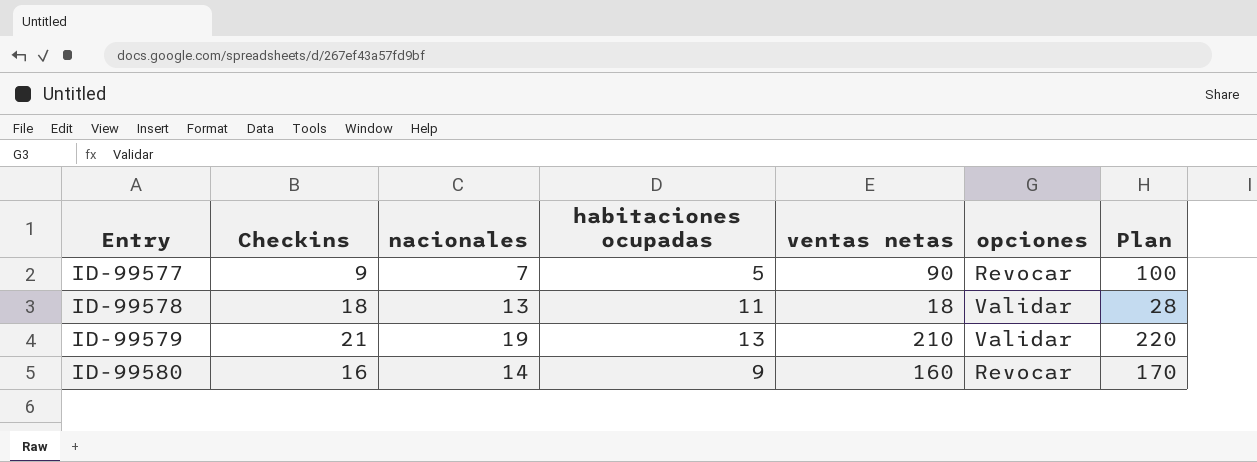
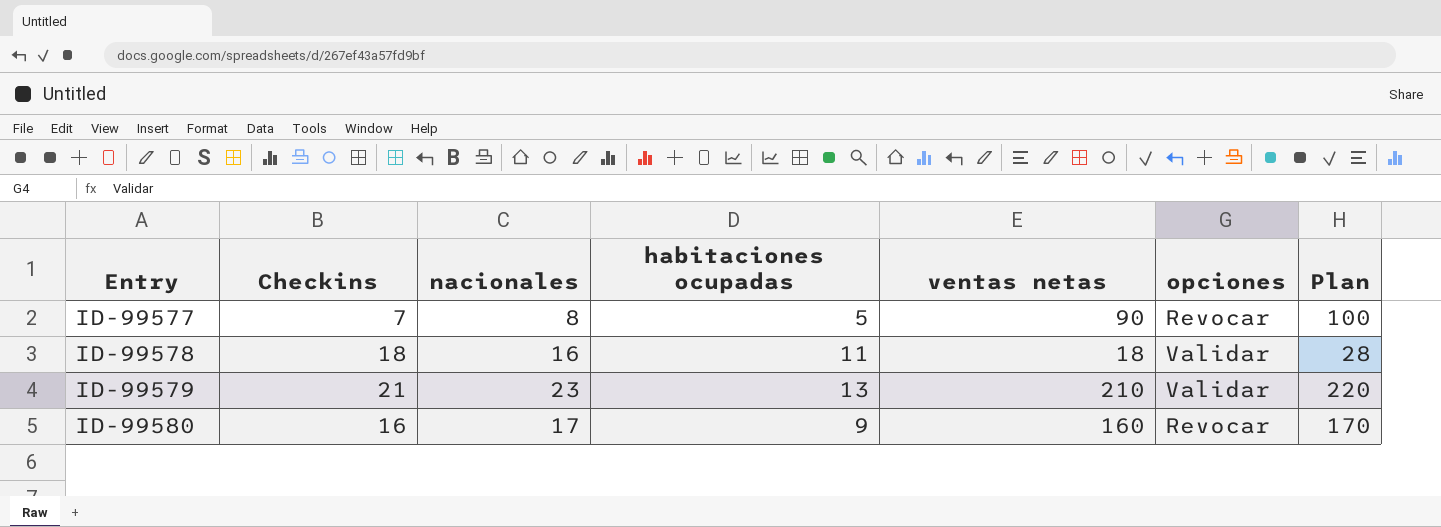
ID-99577 | Checkins: 9 -> 7
ID-99577 | nacionales: 7 -> 8
ID-99578 | nacionales: 13 -> 16
ID-99579 | nacionales: 19 -> 23
ID-99580 | nacionales: 14 -> 17

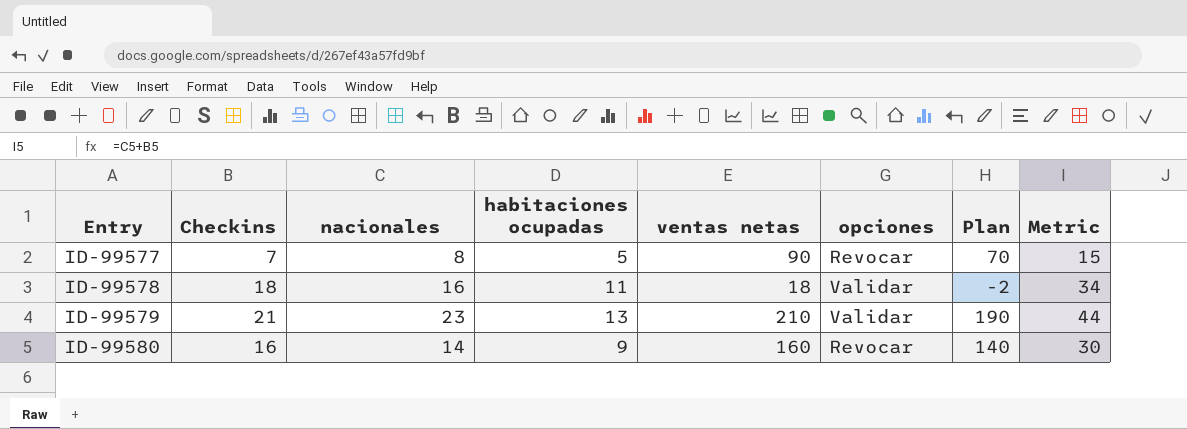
column Plan | formula: [ventas netas] + 10 -> [ventas netas] - 20
column Metric | formula: none -> [Checkins] + [nacionales]
ID-99580 | nacionales: 17 -> 14

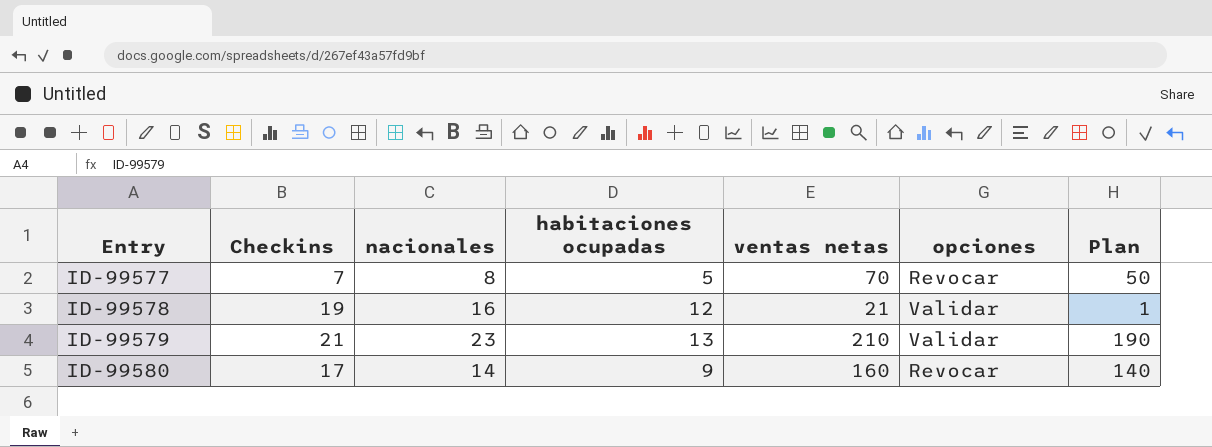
column Metric | formula: [Checkins] + [nacionales] -> none
ID-99577 | ventas netas: 90 -> 70
ID-99577 | Plan: 70 -> 50
ID-99578 | Checkins: 18 -> 19
ID-99578 | habitaciones ocupadas: 11 -> 12
ID-99578 | ventas netas: 18 -> 21
ID-99578 | Plan: -2 -> 1
ID-99580 | Checkins: 16 -> 17

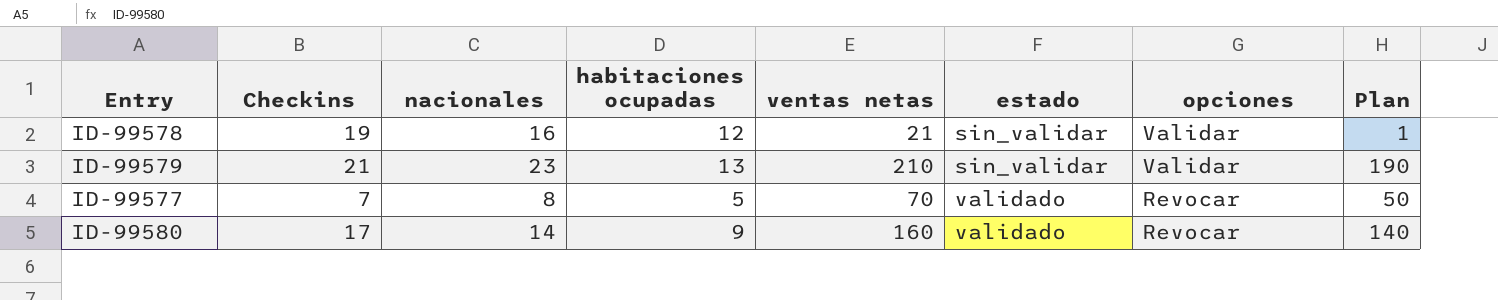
row order: Entry ascending -> estado ascending
column estado | position: none -> 6

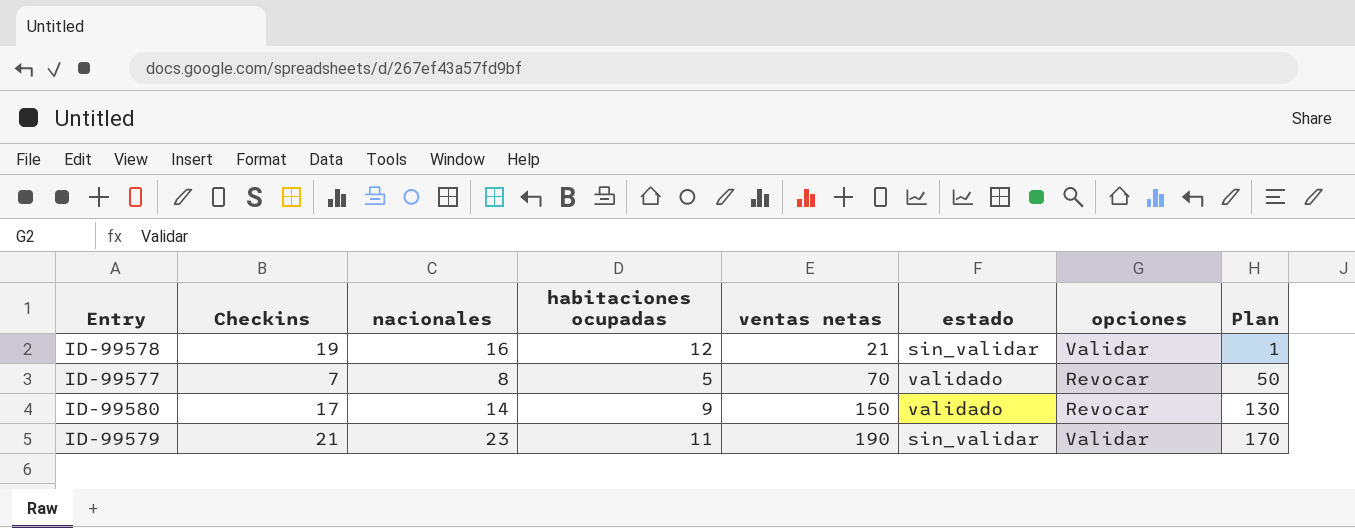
row order: estado ascending -> ventas netas ascending
ID-99580 | ventas netas: 160 -> 150
ID-99580 | Plan: 140 -> 130
ID-99579 | habitaciones ocupadas: 13 -> 11
ID-99579 | ventas netas: 210 -> 190
ID-99579 | Plan: 190 -> 170

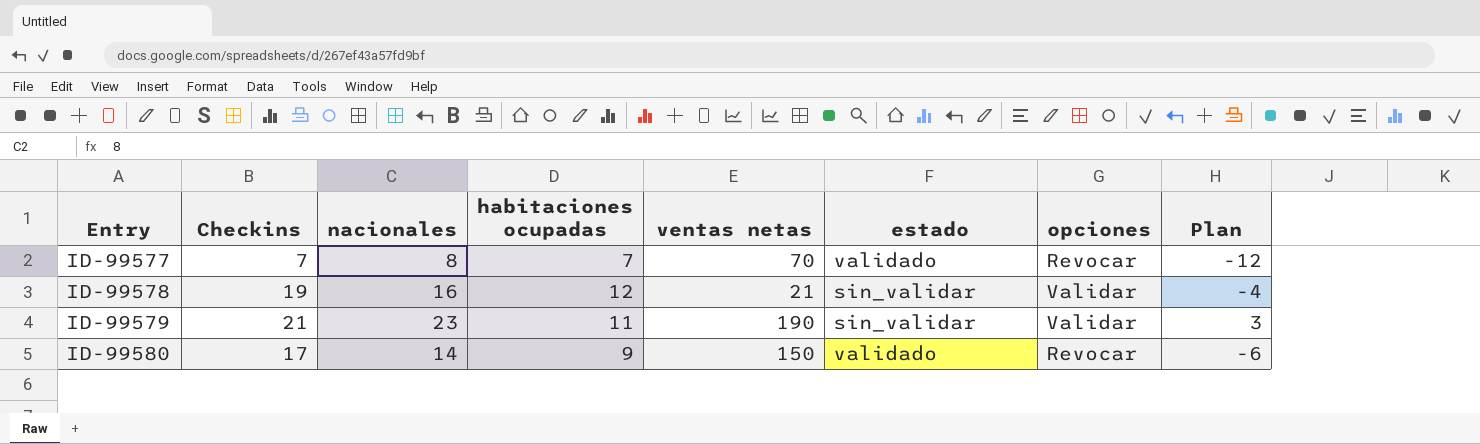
row order: ventas netas ascending -> Entry ascending
column Plan | formula: [ventas netas] - 20 -> [nacionales] - 20
ID-99577 | habitaciones ocupadas: 5 -> 7

